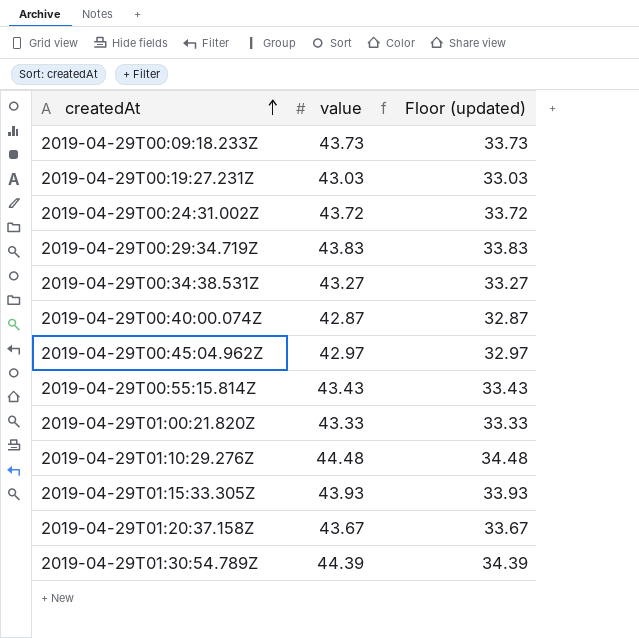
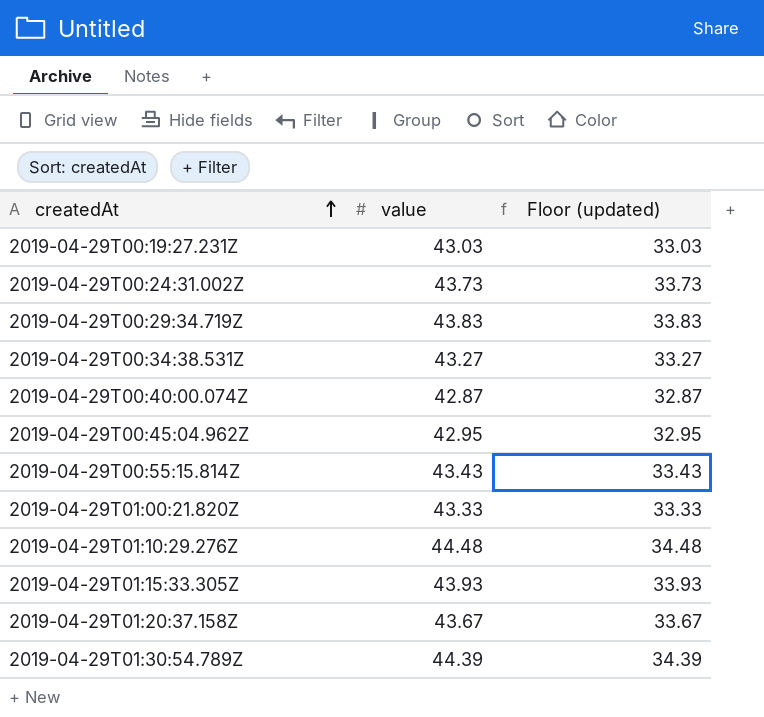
row 2019-04-29T00:09:18.233Z: 43.73 | 33.73 -> none
2019-04-29T00:24:31.002Z | value: 43.72 -> 43.73
2019-04-29T00:24:31.002Z | Floor (updated): 33.72 -> 33.73
2019-04-29T00:45:04.962Z | value: 42.97 -> 42.95
2019-04-29T00:45:04.962Z | Floor (updated): 32.97 -> 32.95

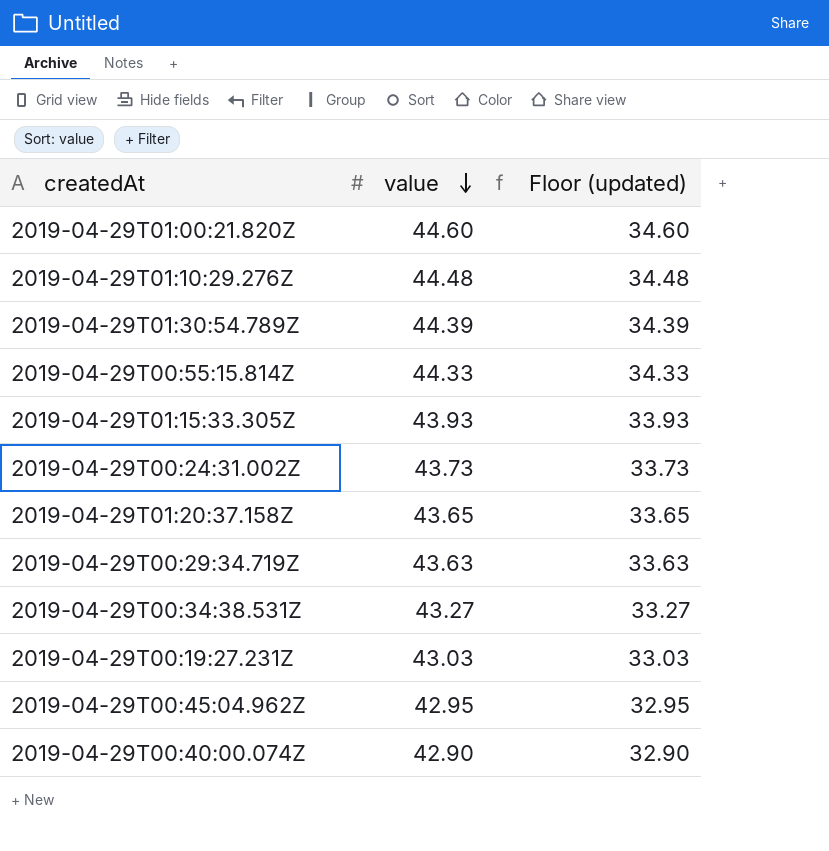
row order: createdAt ascending -> value descending
2019-04-29T01:00:21.820Z | value: 43.33 -> 44.60
2019-04-29T01:00:21.820Z | Floor (updated): 33.33 -> 34.60
2019-04-29T00:55:15.814Z | value: 43.43 -> 44.33
2019-04-29T00:55:15.814Z | Floor (updated): 33.43 -> 34.33
2019-04-29T01:20:37.158Z | value: 43.67 -> 43.65
2019-04-29T01:20:37.158Z | Floor (updated): 33.67 -> 33.65
2019-04-29T00:29:34.719Z | value: 43.83 -> 43.63
2019-04-29T00:29:34.719Z | Floor (updated): 33.83 -> 33.63
2019-04-29T00:40:00.074Z | value: 42.87 -> 42.90
2019-04-29T00:40:00.074Z | Floor (updated): 32.87 -> 32.90

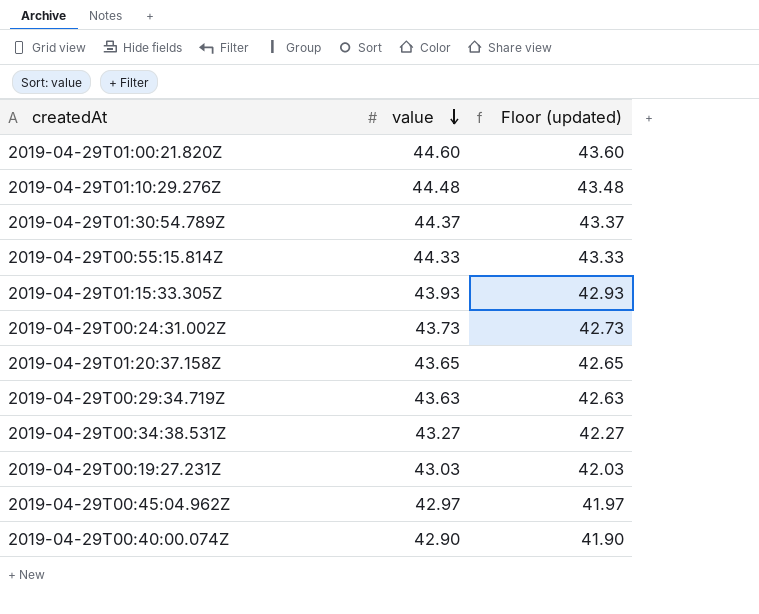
column Floor (updated) | formula: [value] - 10 -> [value] - 1
2019-04-29T01:30:54.789Z | value: 44.39 -> 44.37
2019-04-29T00:45:04.962Z | value: 42.95 -> 42.97

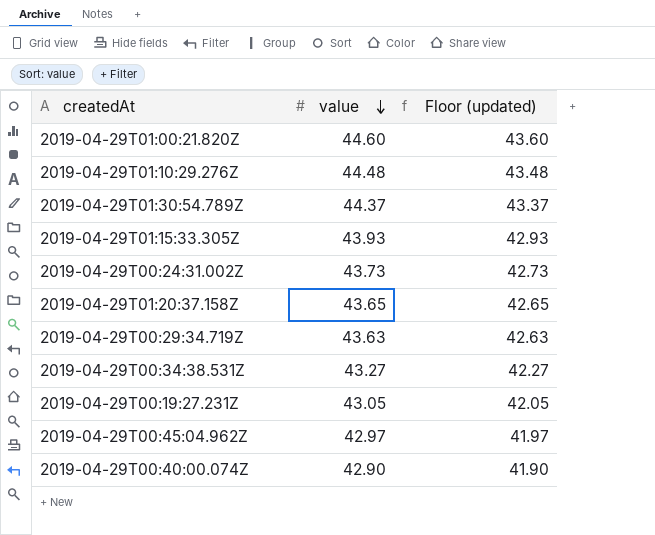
row 2019-04-29T00:55:15.814Z: 44.33 | 43.33 -> none
2019-04-29T00:19:27.231Z | value: 43.03 -> 43.05
2019-04-29T00:19:27.231Z | Floor (updated): 42.03 -> 42.05

